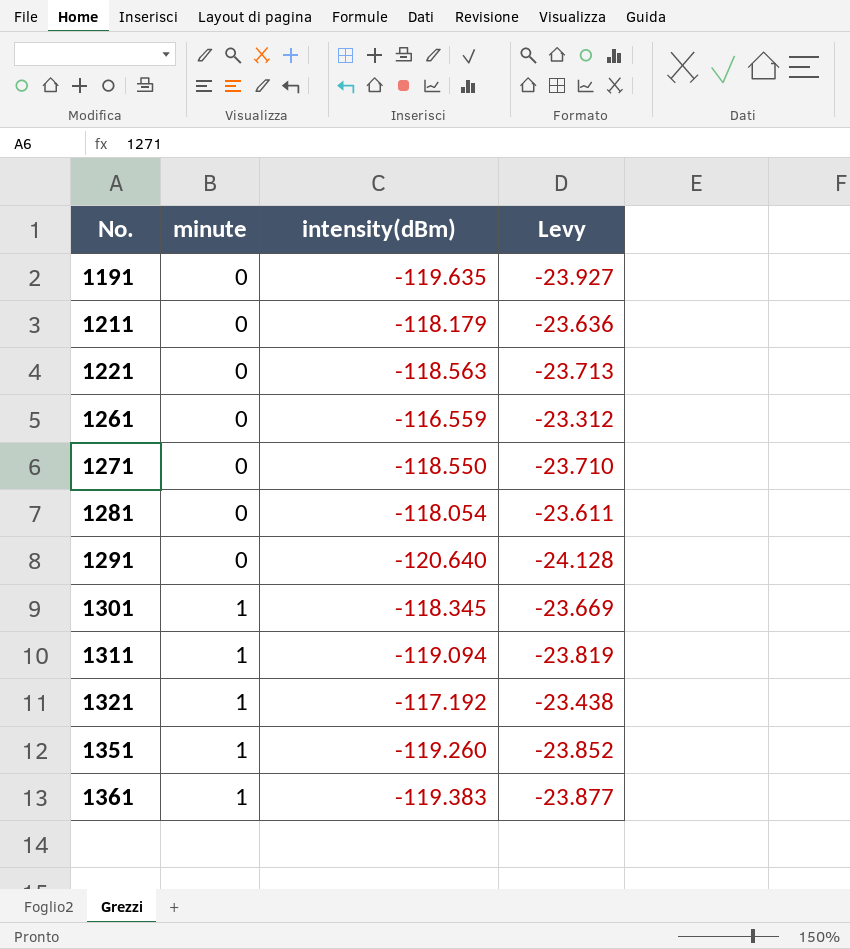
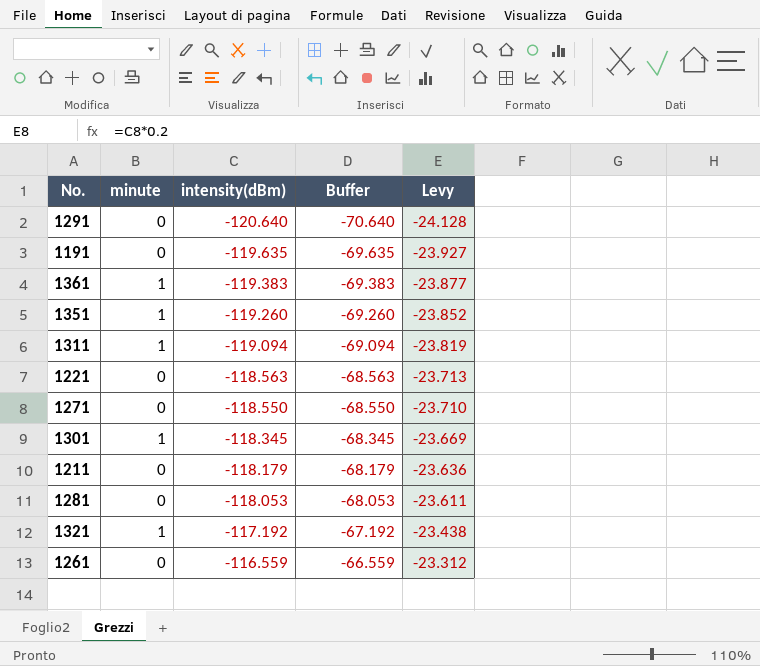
row order: No. ascending -> intensity(dBm) ascending
column Buffer | formula: none -> [intensity(dBm)] + 50
1281 | intensity(dBm): -118.054 -> -118.053

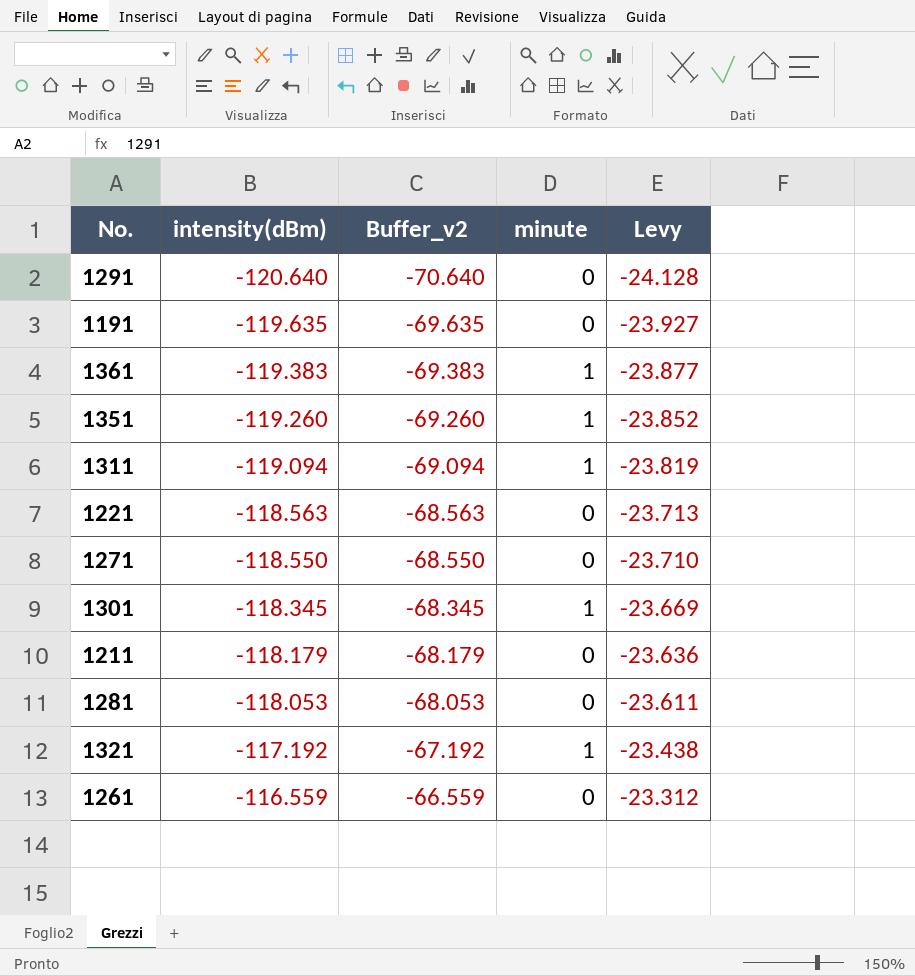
column name: Buffer -> Buffer_v2
column minute | position: 2 -> 4

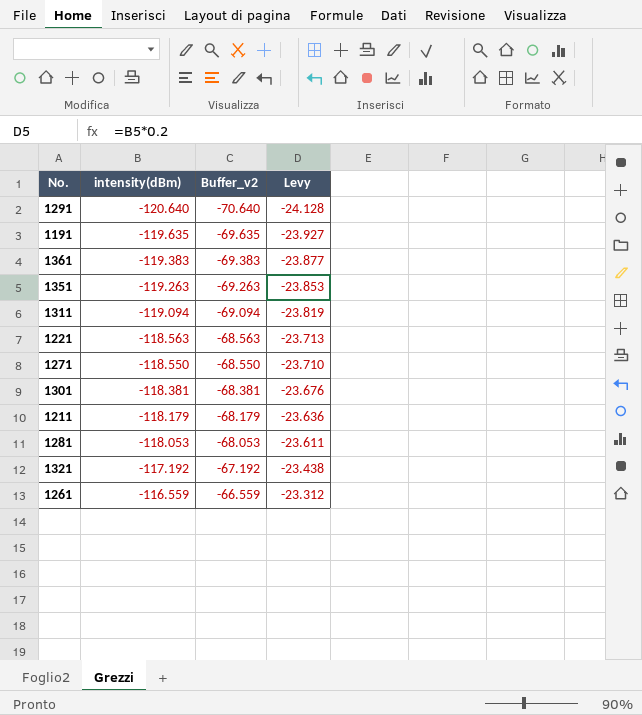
column minute | position: 4 -> none
1351 | intensity(dBm): -119.260 -> -119.263
1351 | Buffer_v2: -69.260 -> -69.263
1351 | Levy: -23.852 -> -23.853
1301 | intensity(dBm): -118.345 -> -118.381
1301 | Buffer_v2: -68.345 -> -68.381
1301 | Levy: -23.669 -> -23.676

